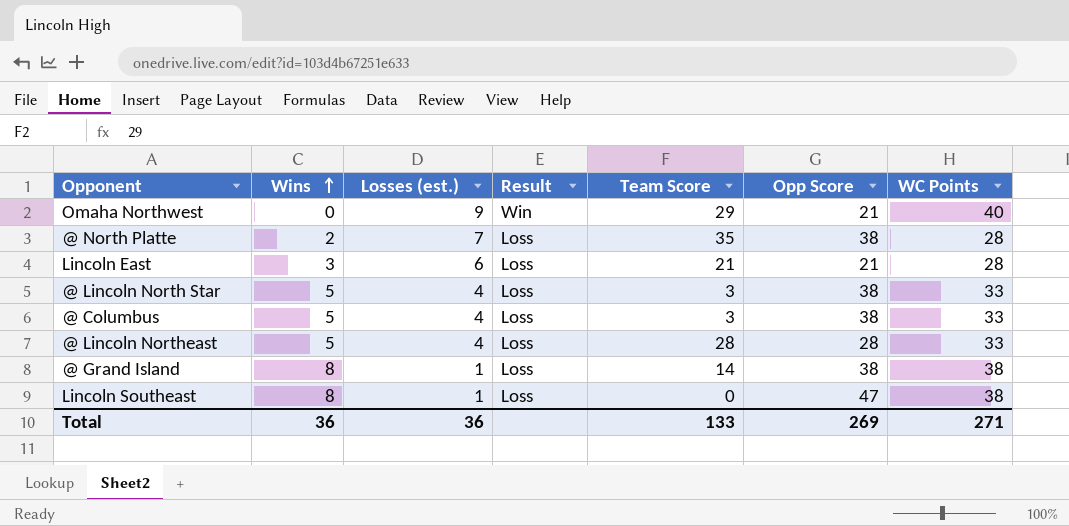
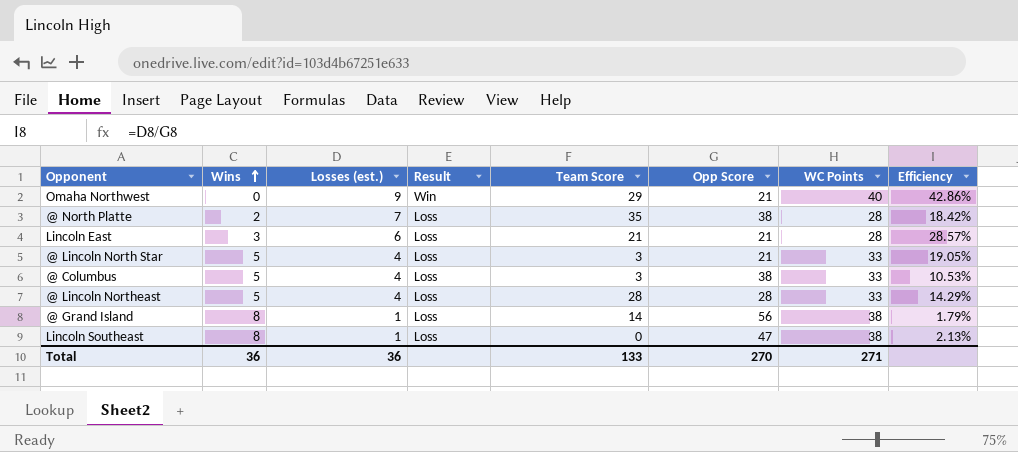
column Efficiency | formula: none -> [Losses (est.)] / [Opp Score]
@ Lincoln North Star | Opp Score: 38 -> 21
@ Grand Island | Opp Score: 38 -> 56
Total | Opp Score: 269 -> 270

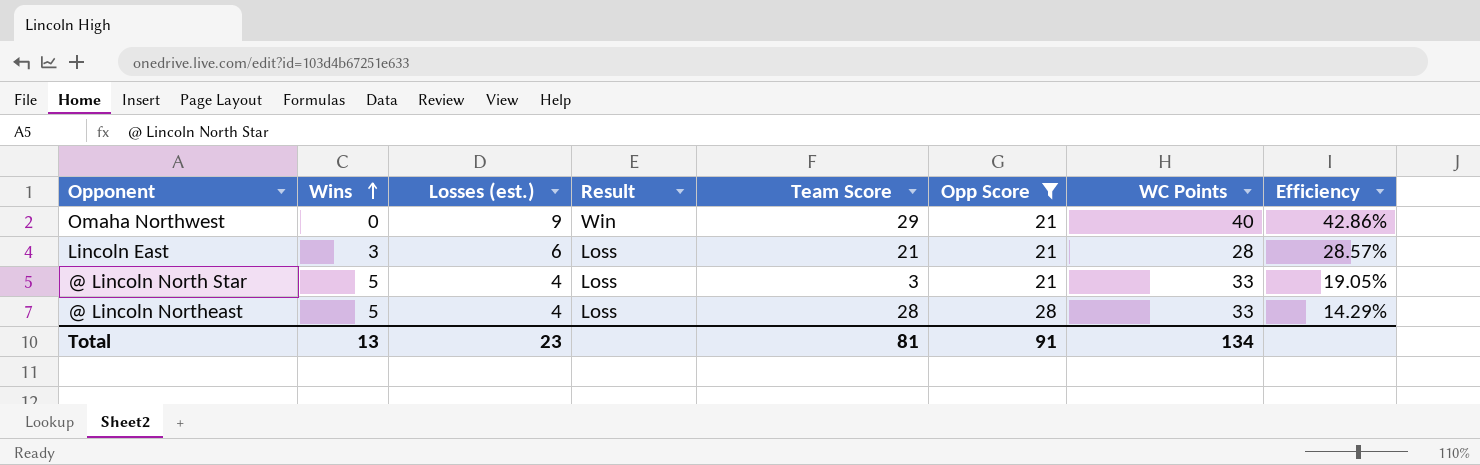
filter: none -> Opp Score <= 28
Total | Wins: 36 -> 13
Total | Losses (est.): 36 -> 23
Total | Team Score: 133 -> 81
Total | Opp Score: 270 -> 91
Total | WC Points: 271 -> 134

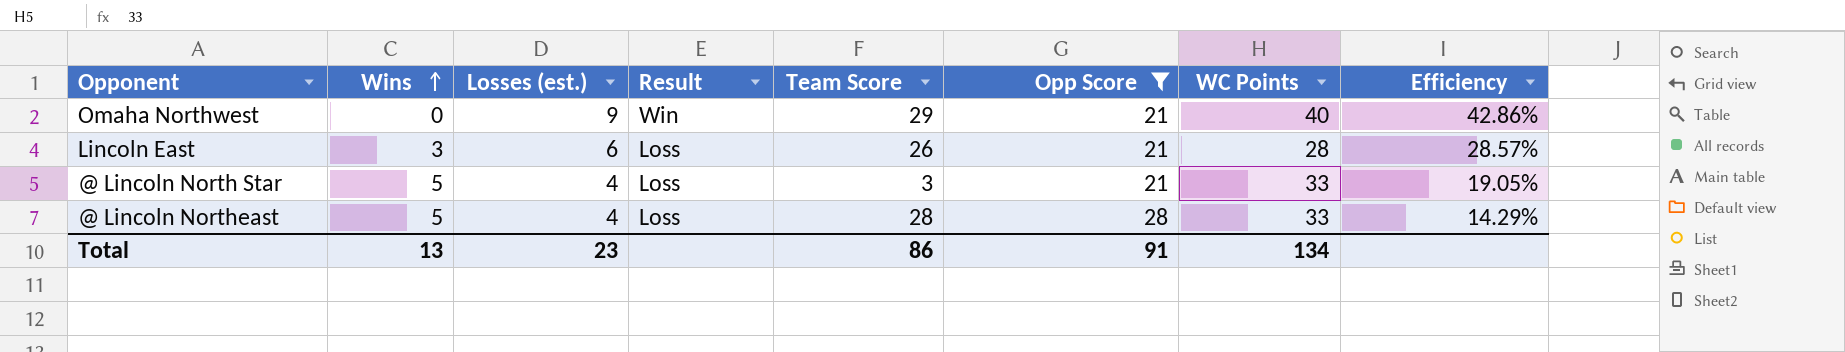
Lincoln East | Team Score: 21 -> 26
Total | Team Score: 81 -> 86

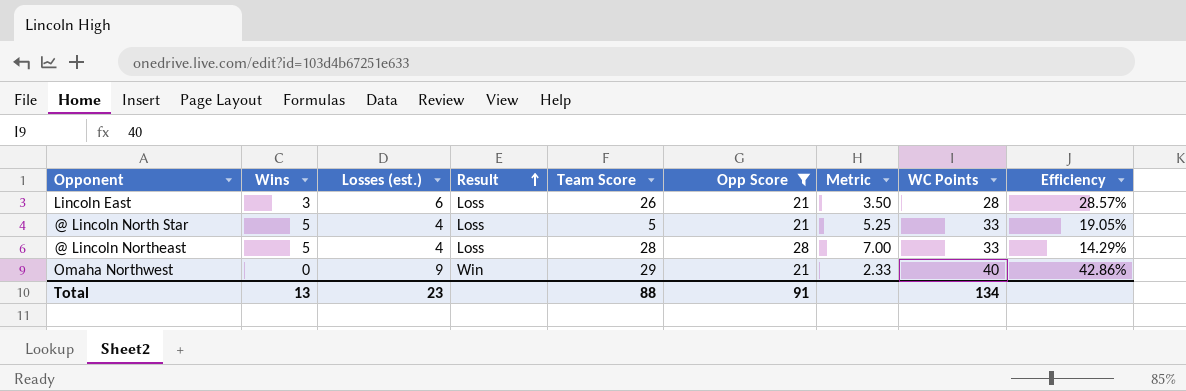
row order: Wins ascending -> Result ascending
column Metric | formula: none -> [Opp Score] / [Losses (est.)]
@ Lincoln North Star | Team Score: 3 -> 5
Total | Team Score: 86 -> 88

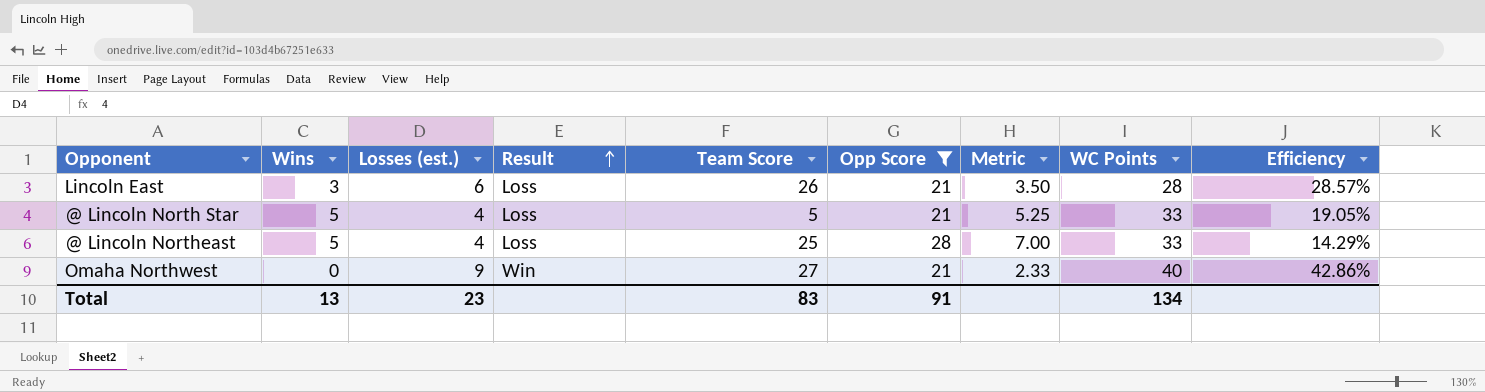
@ Lincoln Northeast | Team Score: 28 -> 25
Omaha Northwest | Team Score: 29 -> 27
Total | Team Score: 88 -> 83

